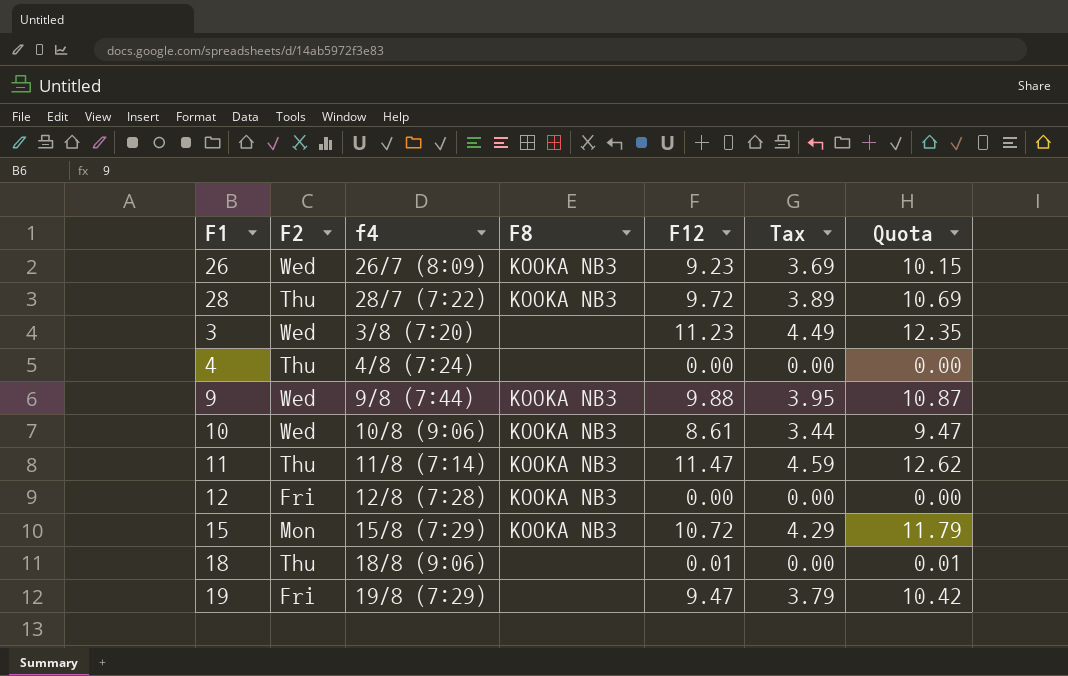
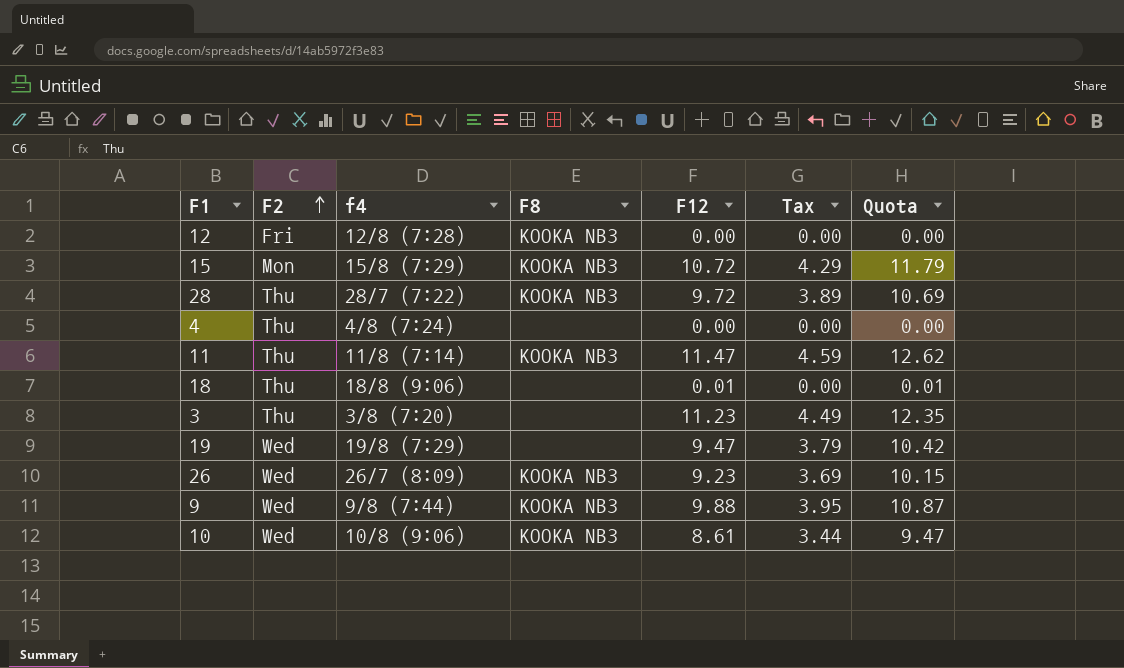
row order: none -> F2 ascending
3 | F2: Wed -> Thu
19 | F2: Fri -> Wed

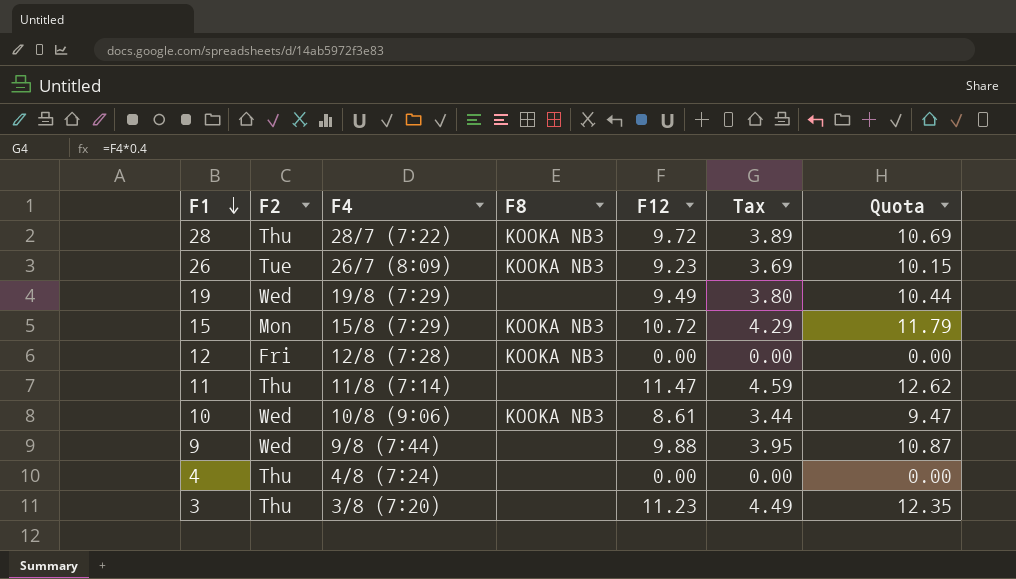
row order: F2 ascending -> F1 descending
column name: f4 -> F4
row 18: Thu | 18/8 (9:06) | none | 0.01 | 0.00 | 0.01 -> none
26 | F2: Wed -> Tue
19 | F12: 9.47 -> 9.49
19 | Tax: 3.79 -> 3.80
19 | Quota: 10.42 -> 10.44
11 | F8: KOOKA NB3 -> none
9 | F8: KOOKA NB3 -> none

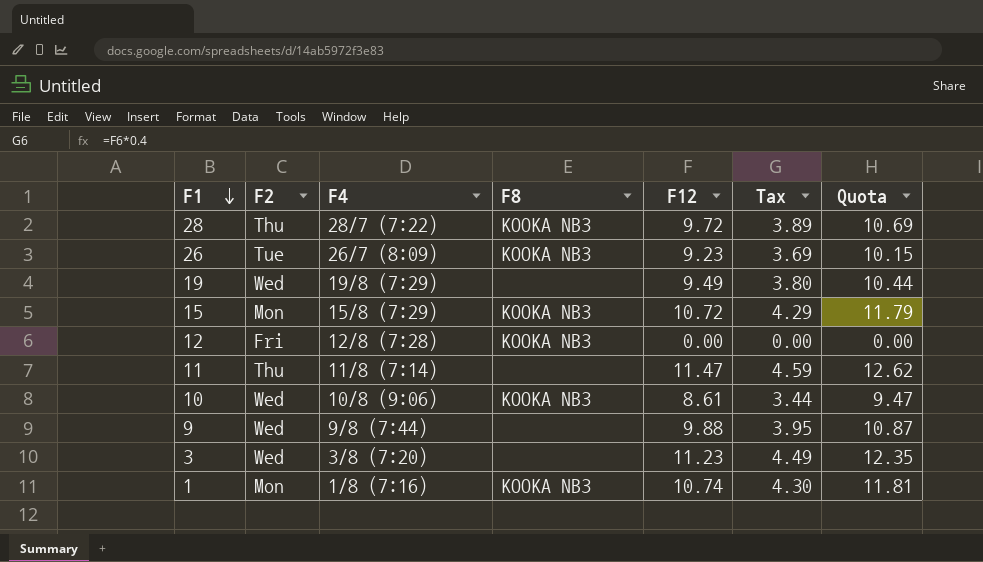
row 4: Thu | 4/8 (7:24) | none | 0.00 | 0.00 | 0.00 -> none
3 | F2: Thu -> Wed
row 1: none -> Mon | 1/8 (7:16) | KOOKA NB3 | 10.74 | 4.30 | 11.81

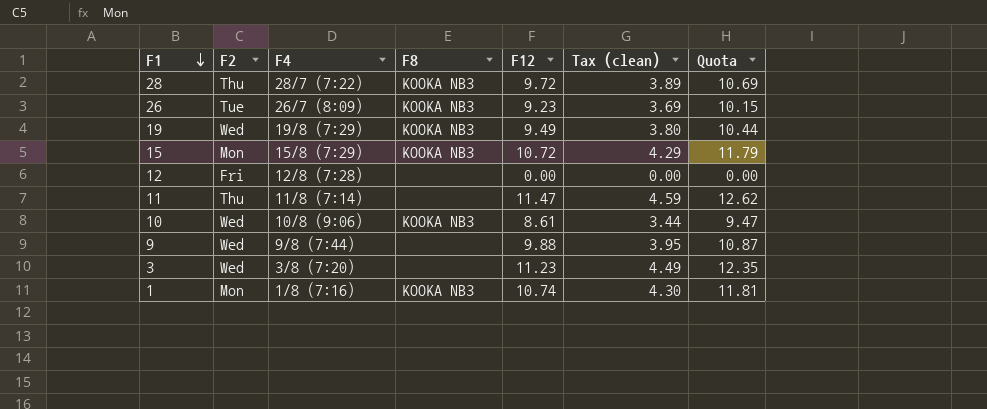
column name: Tax -> Tax (clean)
19 | F8: none -> KOOKA NB3
12 | F8: KOOKA NB3 -> none

